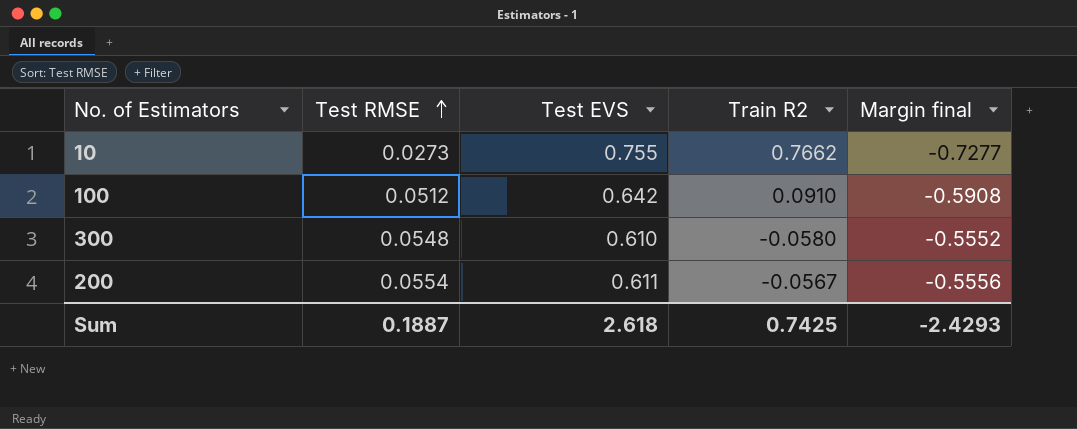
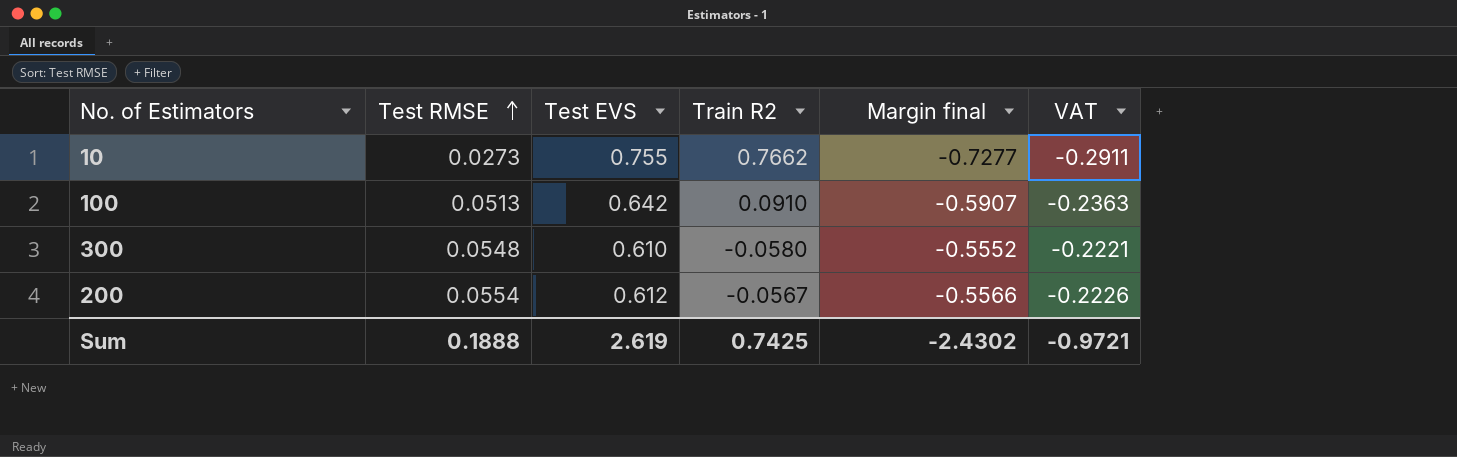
column VAT | formula: none -> [Margin final] * 0.4
100 | Test RMSE: 0.0512 -> 0.0513
100 | Margin final: -0.5908 -> -0.5907
200 | Test EVS: 0.611 -> 0.612
200 | Margin final: -0.5556 -> -0.5566
Sum | Test RMSE: 0.1887 -> 0.1888
Sum | Test EVS: 2.618 -> 2.619
Sum | Margin final: -2.4293 -> -2.4302

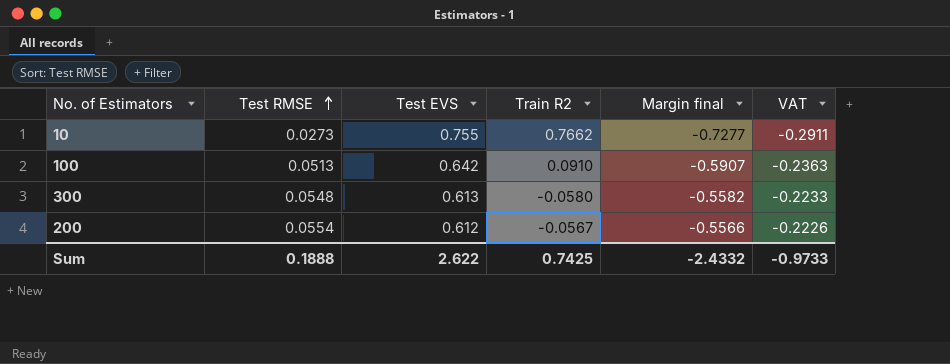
300 | Test EVS: 0.610 -> 0.613
300 | Margin final: -0.5552 -> -0.5582
300 | VAT: -0.2221 -> -0.2233
Sum | Test EVS: 2.619 -> 2.622
Sum | Margin final: -2.4302 -> -2.4332
Sum | VAT: -0.9721 -> -0.9733

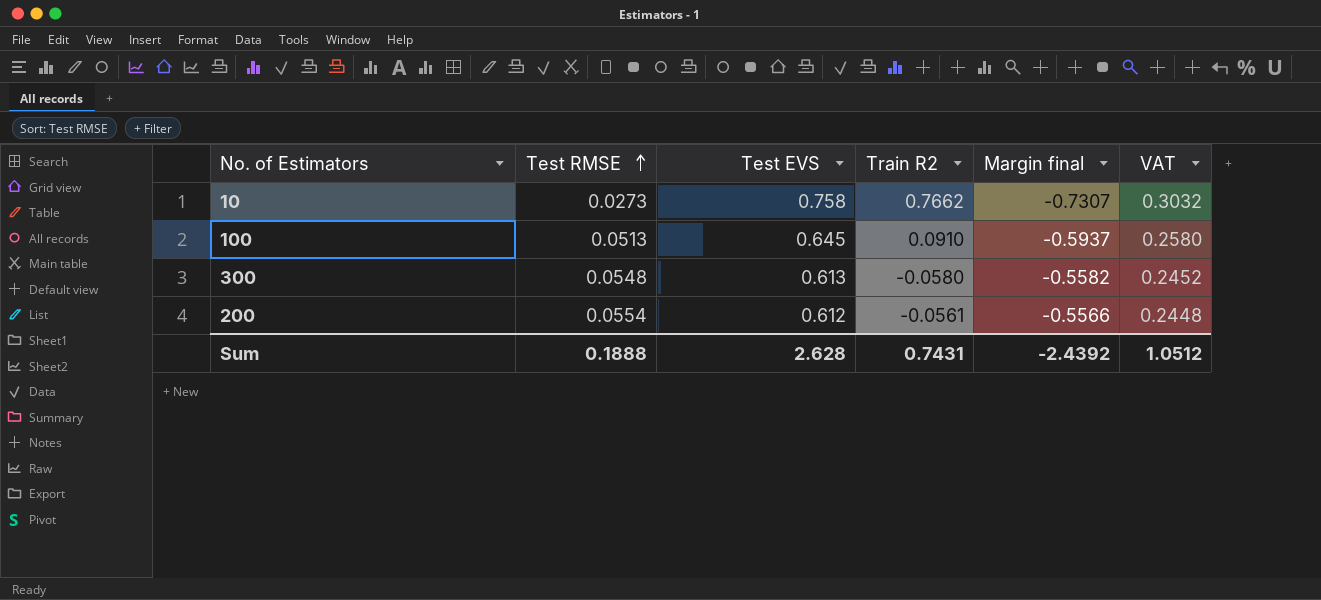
column VAT | formula: [Margin final] * 0.4 -> [Test EVS] * 0.4
10 | Test EVS: 0.755 -> 0.758
10 | Margin final: -0.7277 -> -0.7307
100 | Test EVS: 0.642 -> 0.645
100 | Margin final: -0.5907 -> -0.5937
200 | Train R2: -0.0567 -> -0.0561
Sum | Test EVS: 2.622 -> 2.628
Sum | Train R2: 0.7425 -> 0.7431
Sum | Margin final: -2.4332 -> -2.4392
Sum | VAT: -0.9733 -> 1.0512

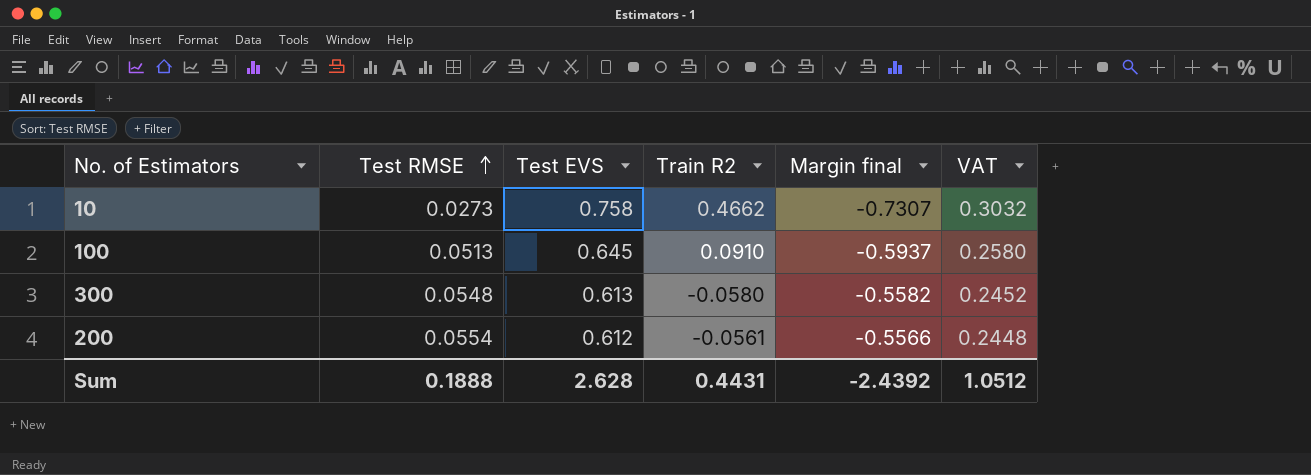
10 | Train R2: 0.7662 -> 0.4662
Sum | Train R2: 0.7431 -> 0.4431

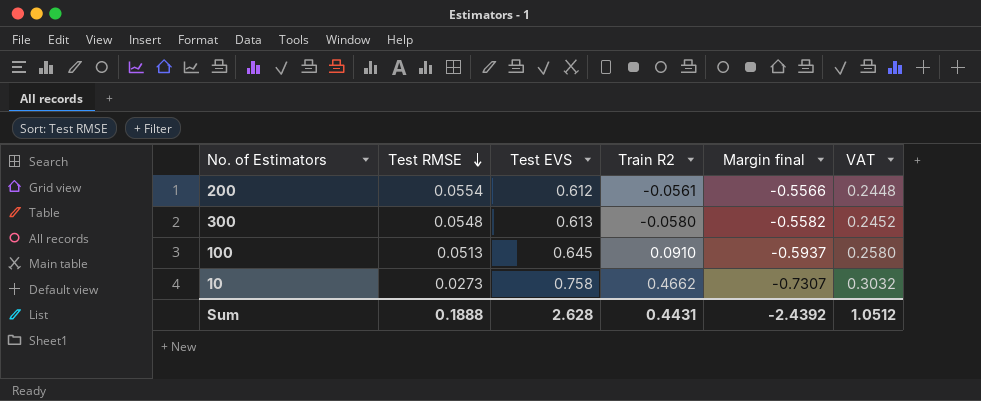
row order: Test RMSE ascending -> Test RMSE descending

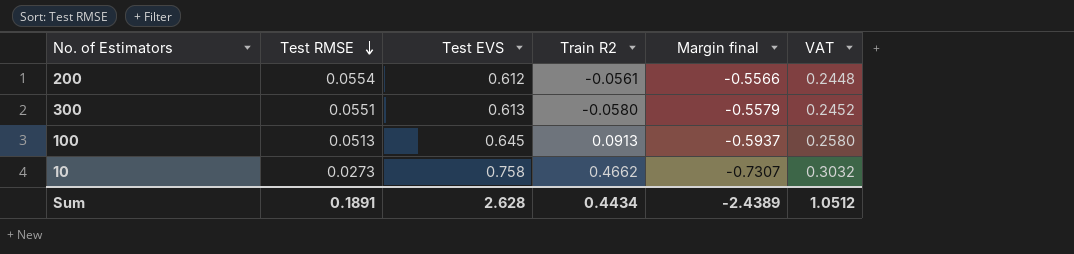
300 | Test RMSE: 0.0548 -> 0.0551
300 | Margin final: -0.5582 -> -0.5579
100 | Train R2: 0.0910 -> 0.0913
Sum | Test RMSE: 0.1888 -> 0.1891
Sum | Train R2: 0.4431 -> 0.4434
Sum | Margin final: -2.4392 -> -2.4389

